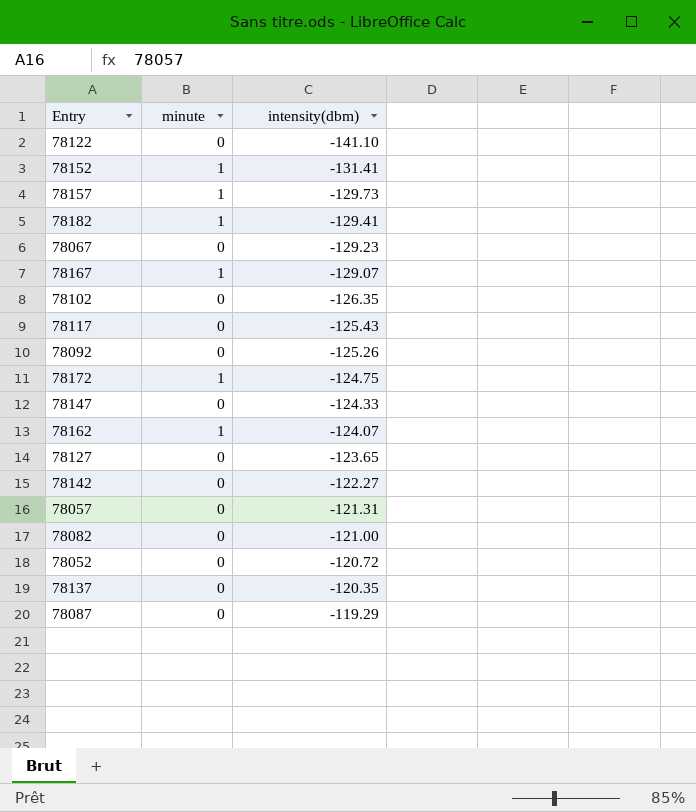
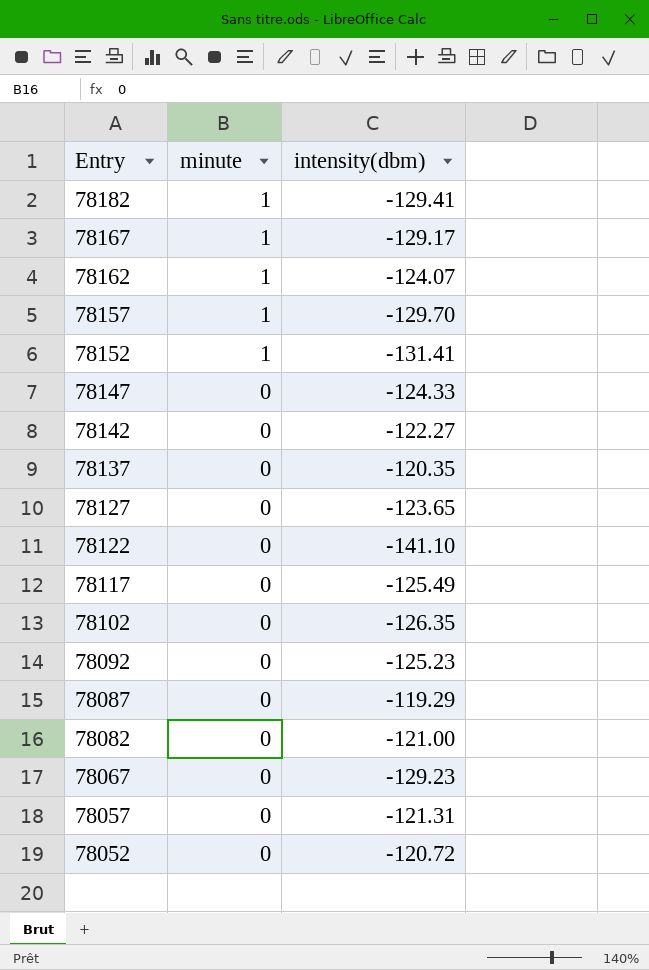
row order: intensity(dbm) ascending -> Entry descending
row 78172: 1 | -124.75 -> none
78167 | intensity(dbm): -129.07 -> -129.17
78157 | intensity(dbm): -129.73 -> -129.70
78117 | intensity(dbm): -125.43 -> -125.49
78092 | intensity(dbm): -125.26 -> -125.23

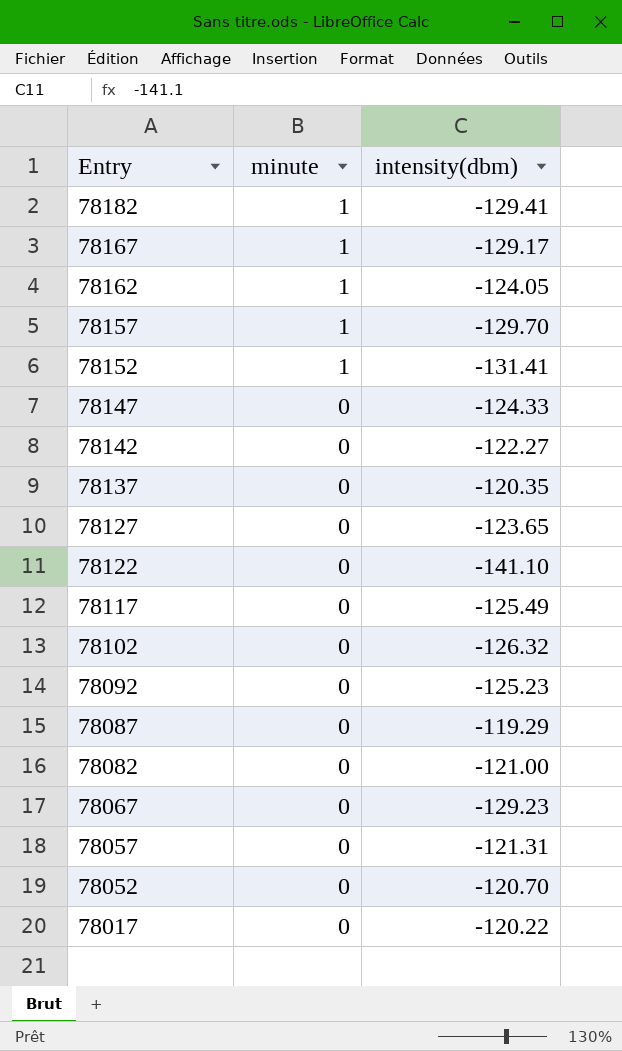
78162 | intensity(dbm): -124.07 -> -124.05
78102 | intensity(dbm): -126.35 -> -126.32
78052 | intensity(dbm): -120.72 -> -120.70
row 78017: none -> 0 | -120.22

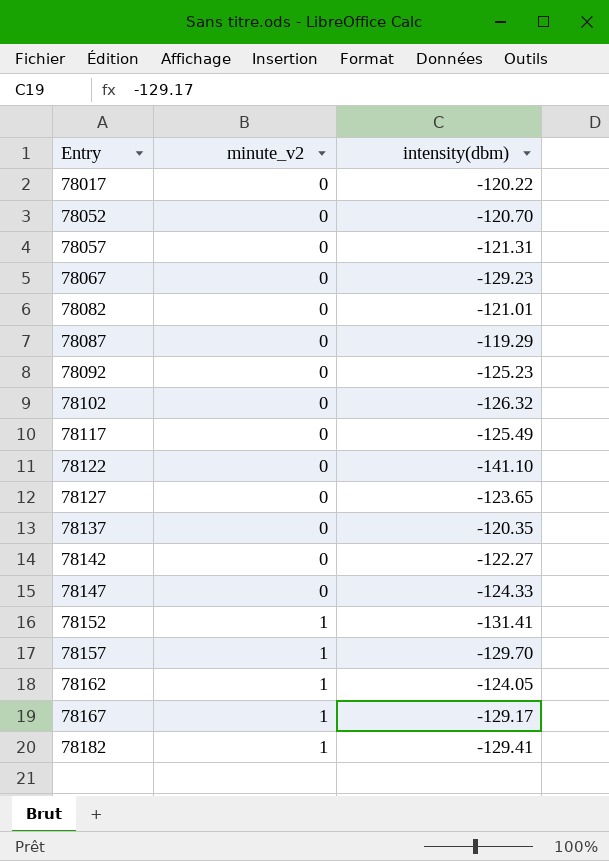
row order: Entry descending -> Entry ascending
column name: minute -> minute_v2
78082 | intensity(dbm): -121.00 -> -121.01

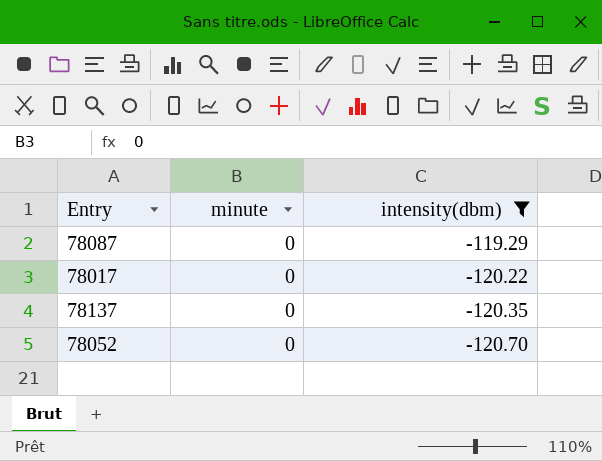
filter: none -> intensity(dbm) >= -120.70
row order: Entry ascending -> intensity(dbm) descending
column name: minute_v2 -> minute

